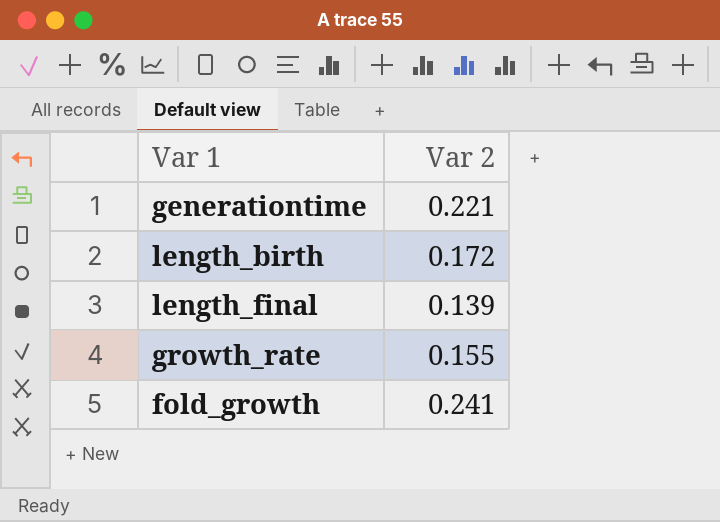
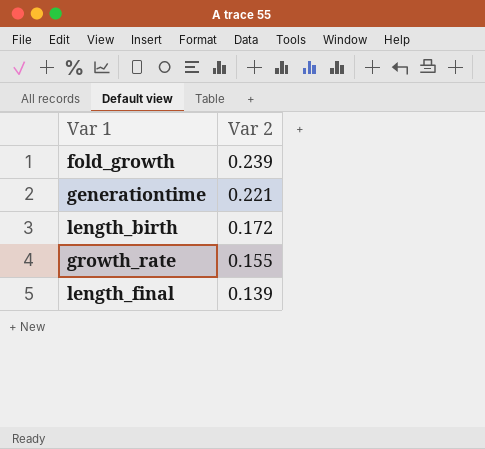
row order: none -> Var 2 descending
fold_growth | Var 2: 0.241 -> 0.239

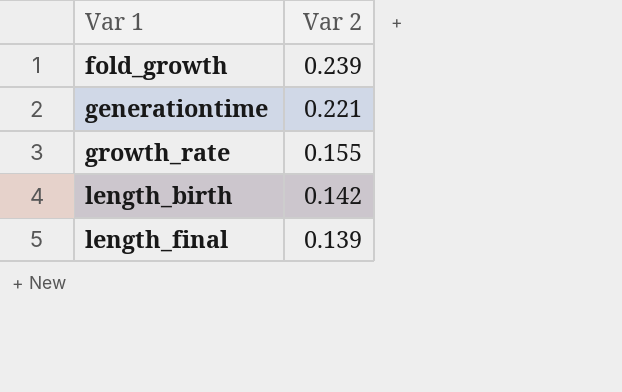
row order: Var 2 descending -> Var 1 ascending
length_birth | Var 2: 0.172 -> 0.142

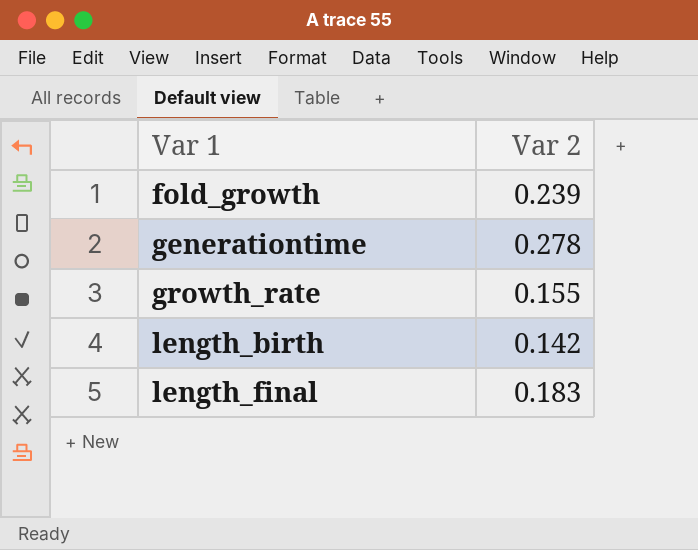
generationtime | Var 2: 0.221 -> 0.278
length_final | Var 2: 0.139 -> 0.183

